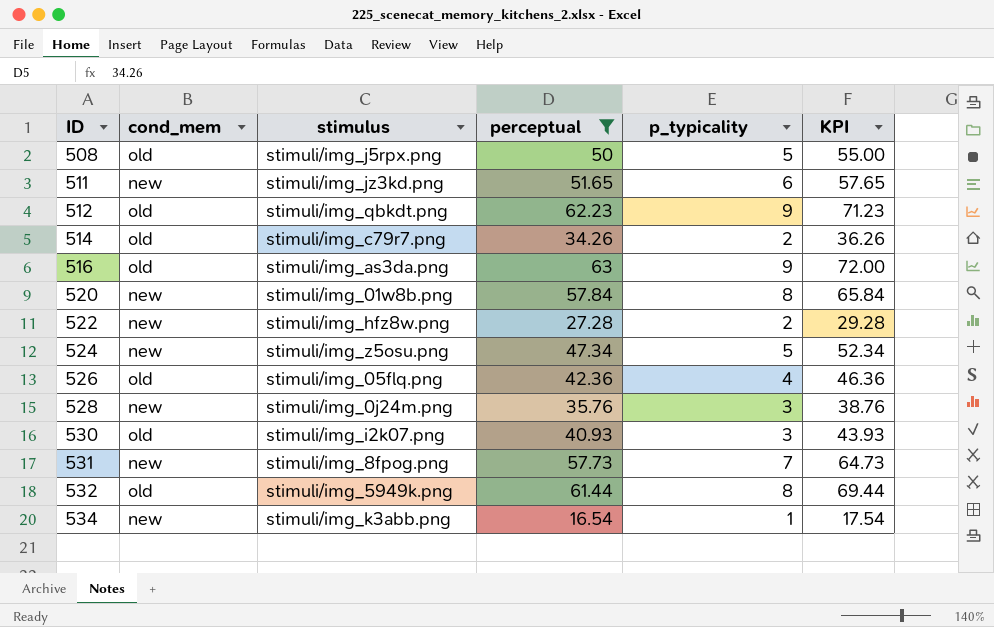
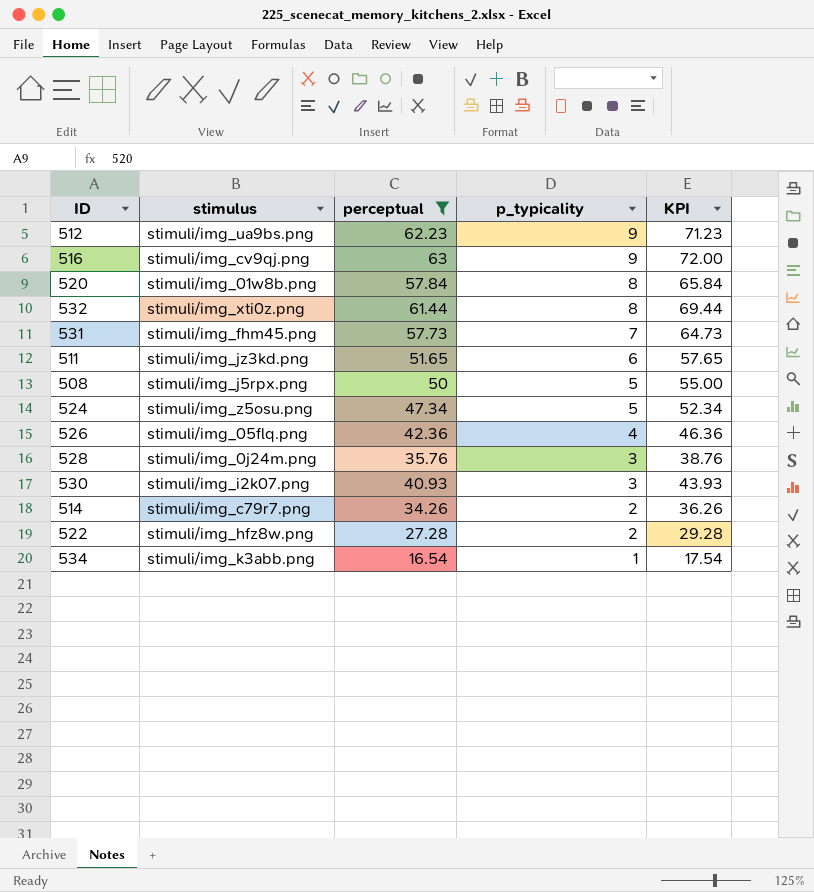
row order: ID ascending -> p_typicality descending
column cond_mem | position: 2 -> none
512 | stimulus: stimuli/img_qbkdt.png -> stimuli/img_ua9bs.png
516 | stimulus: stimuli/img_as3da.png -> stimuli/img_cv9qj.png
532 | stimulus: stimuli/img_5949k.png -> stimuli/img_xti0z.png
531 | stimulus: stimuli/img_8fpog.png -> stimuli/img_fhm45.png

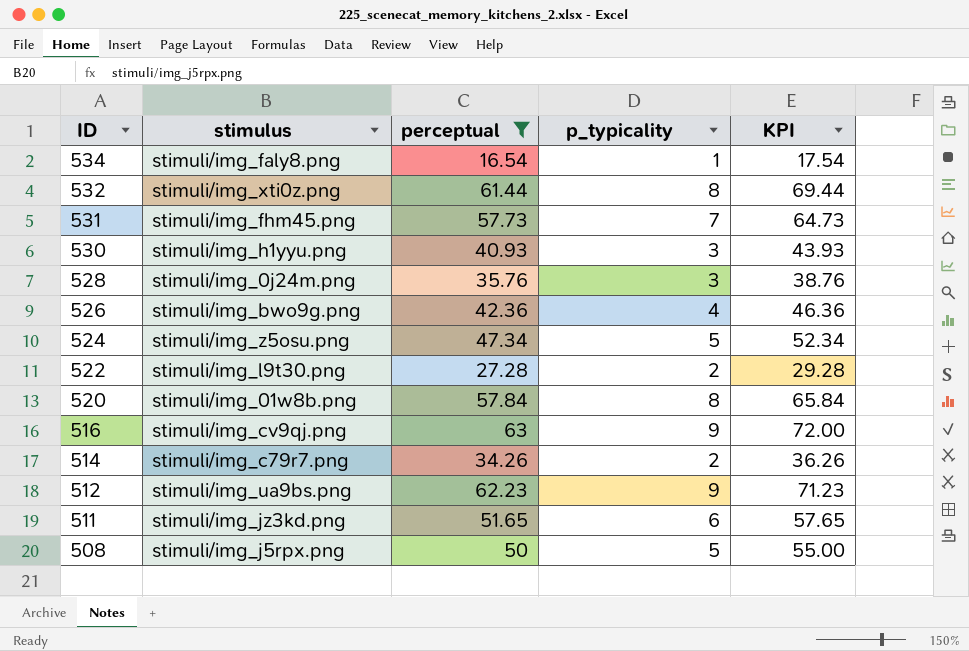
row order: p_typicality descending -> ID descending
534 | stimulus: stimuli/img_k3abb.png -> stimuli/img_faly8.png
530 | stimulus: stimuli/img_i2k07.png -> stimuli/img_h1yyu.png
526 | stimulus: stimuli/img_05flq.png -> stimuli/img_bwo9g.png
522 | stimulus: stimuli/img_hfz8w.png -> stimuli/img_l9t30.png

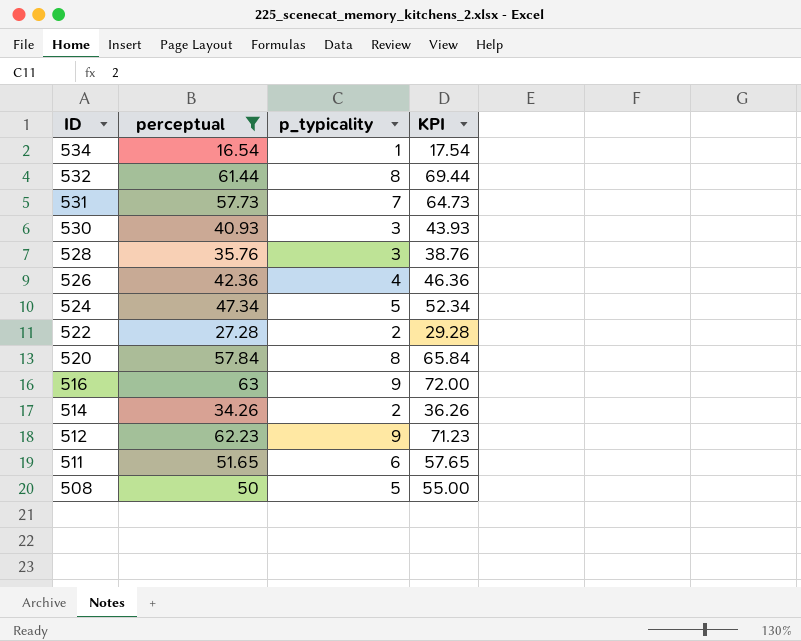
column stimulus | position: 2 -> none

